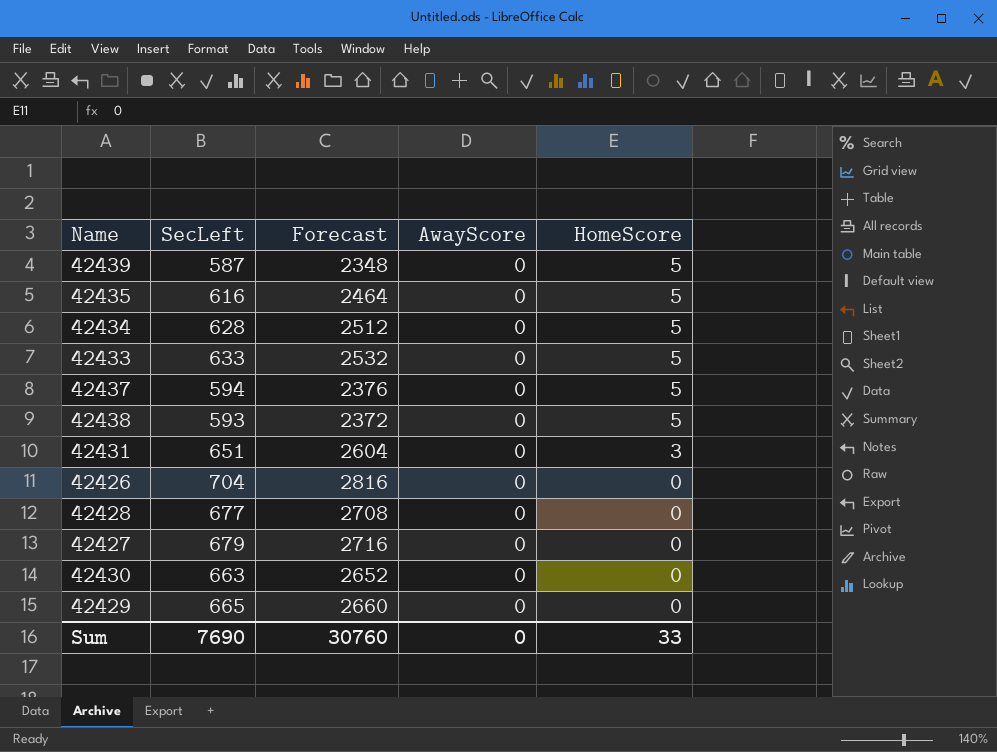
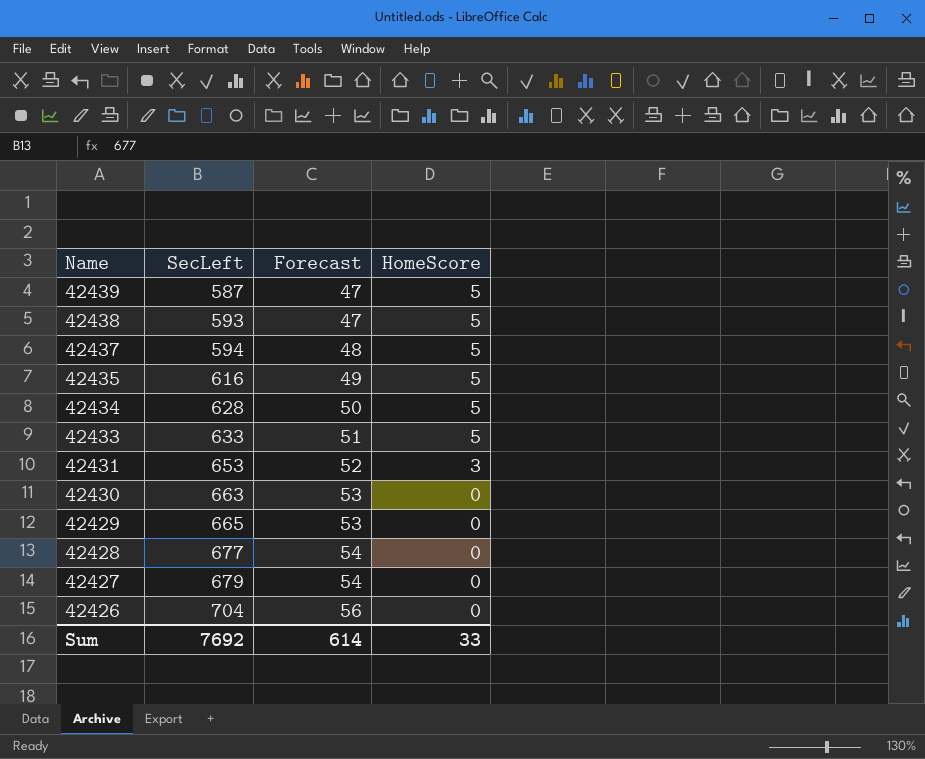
row order: HomeScore descending -> Name descending
column AwayScore | position: 4 -> none
column Forecast | formula: [SecLeft] * 4 -> [SecLeft] * 0.08
42431 | SecLeft: 651 -> 653
Sum | SecLeft: 7690 -> 7692
Sum | Forecast: 30760 -> 614

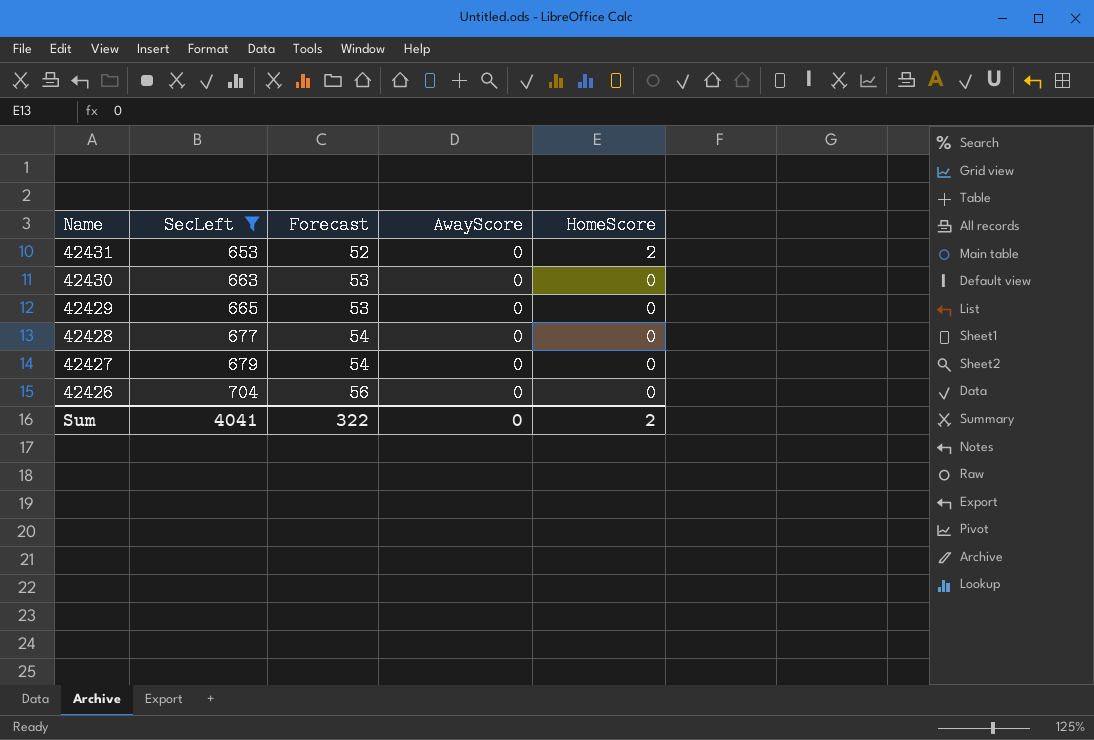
filter: none -> SecLeft >= 653
column AwayScore | position: none -> 4
42431 | HomeScore: 3 -> 2
Sum | SecLeft: 7692 -> 4041
Sum | Forecast: 614 -> 322
Sum | HomeScore: 33 -> 2

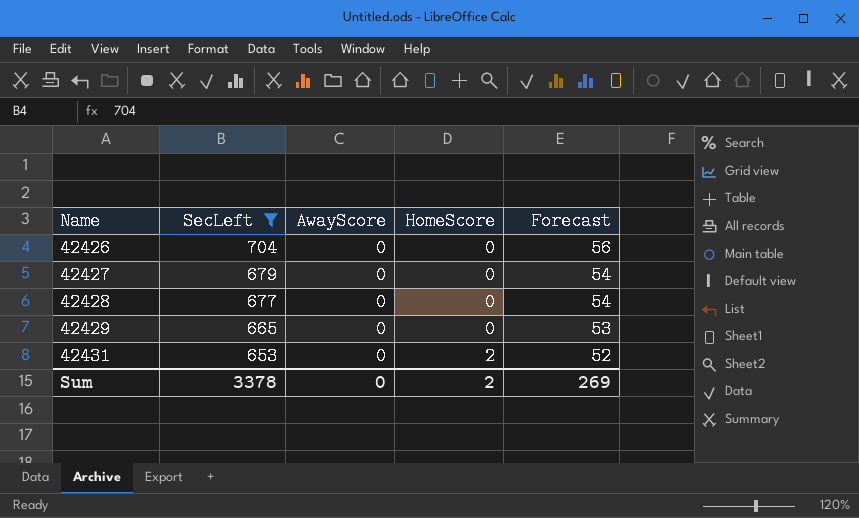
row order: Name descending -> Name ascending
column Forecast | position: 3 -> 5
row 42430: 663 | 53 | 0 | 0 -> none
Sum | SecLeft: 4041 -> 3378
Sum | Forecast: 322 -> 269

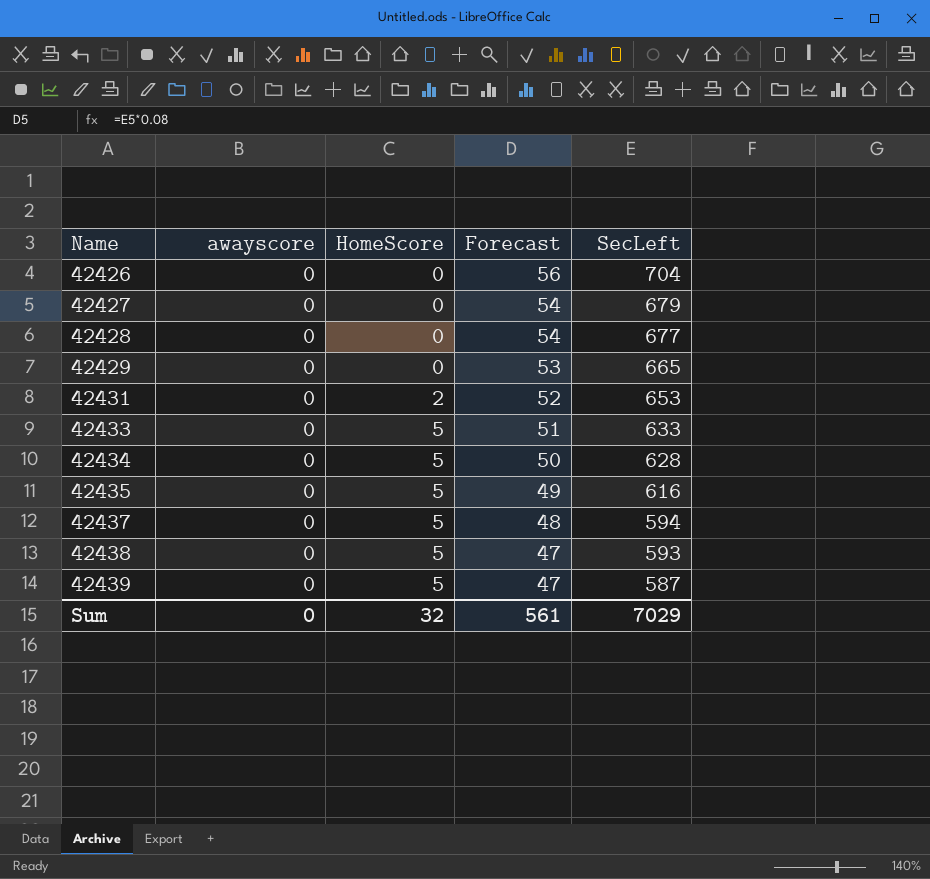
filter: SecLeft >= 653 -> none
column name: AwayScore -> awayscore
column SecLeft | position: 2 -> 5
Sum | HomeScore: 2 -> 32
Sum | Forecast: 269 -> 561
Sum | SecLeft: 3378 -> 7029

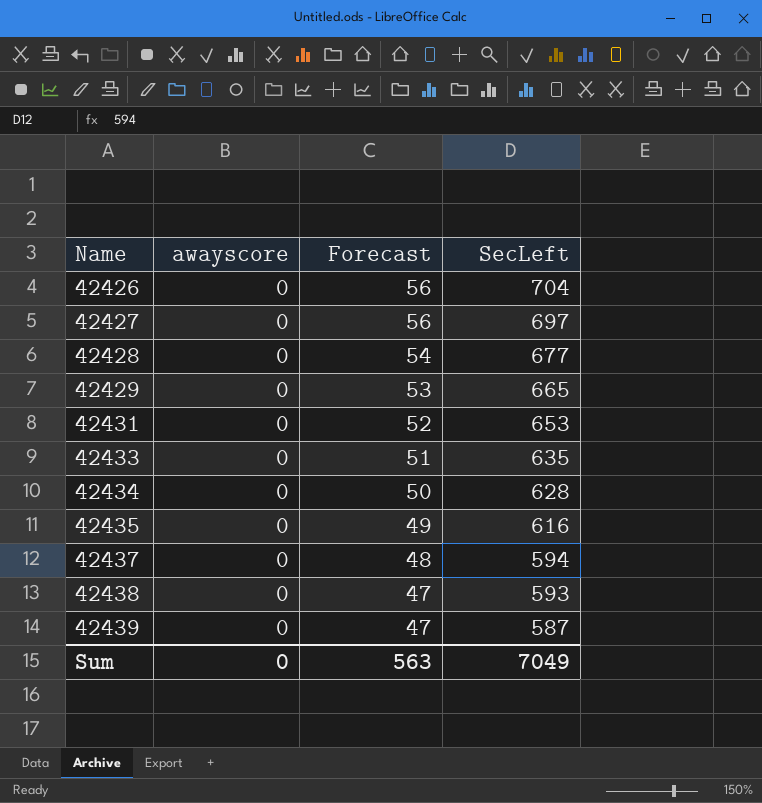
column HomeScore | position: 3 -> none
42427 | Forecast: 54 -> 56
42427 | SecLeft: 679 -> 697
42433 | SecLeft: 633 -> 635
Sum | Forecast: 561 -> 563
Sum | SecLeft: 7029 -> 7049

